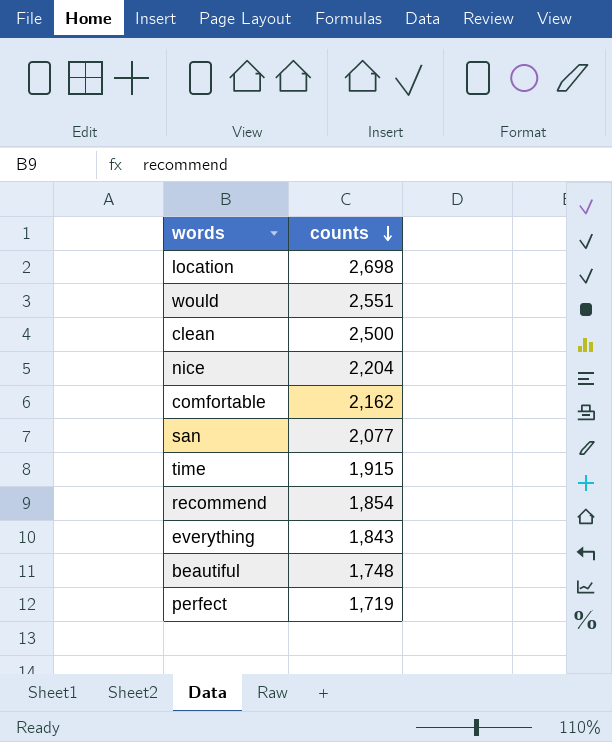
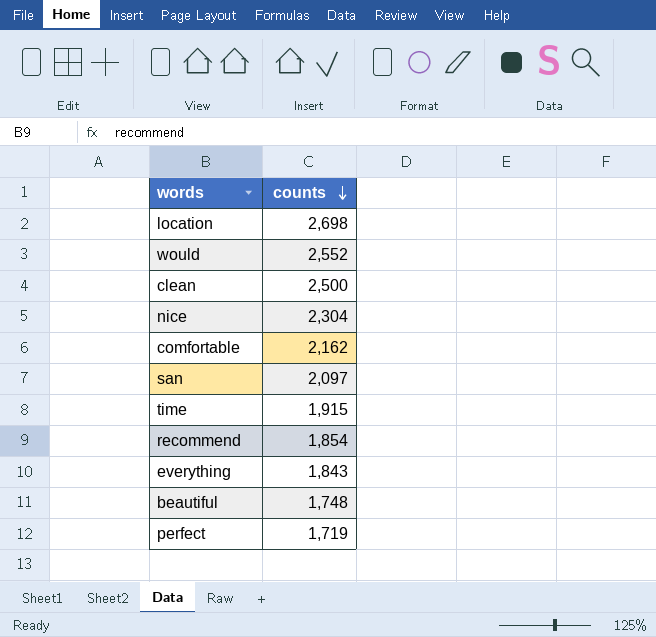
would | counts: 2,551 -> 2,552
nice | counts: 2,204 -> 2,304
san | counts: 2,077 -> 2,097

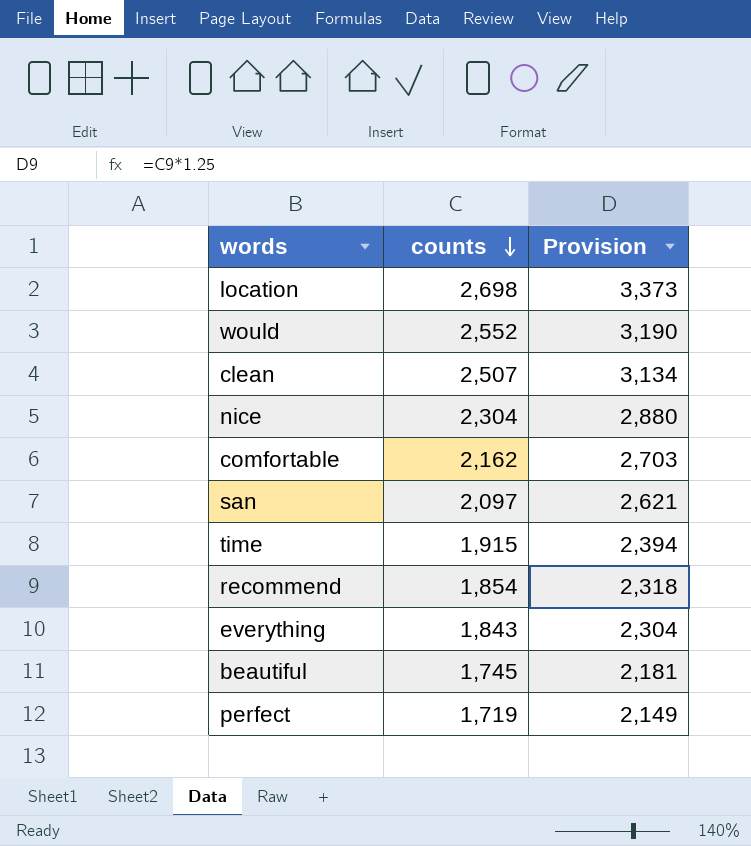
column Provision | formula: none -> [counts] * 1.25
clean | counts: 2,500 -> 2,507
beautiful | counts: 1,748 -> 1,745

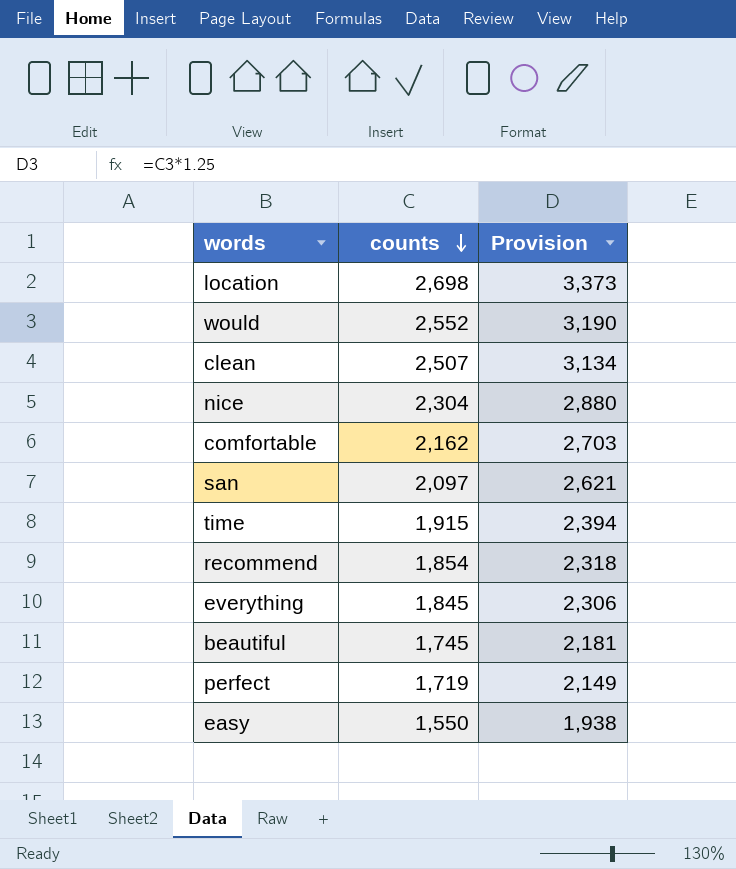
everything | counts: 1,843 -> 1,845
everything | Provision: 2,304 -> 2,306
row easy: none -> 1,550 | 1,938

